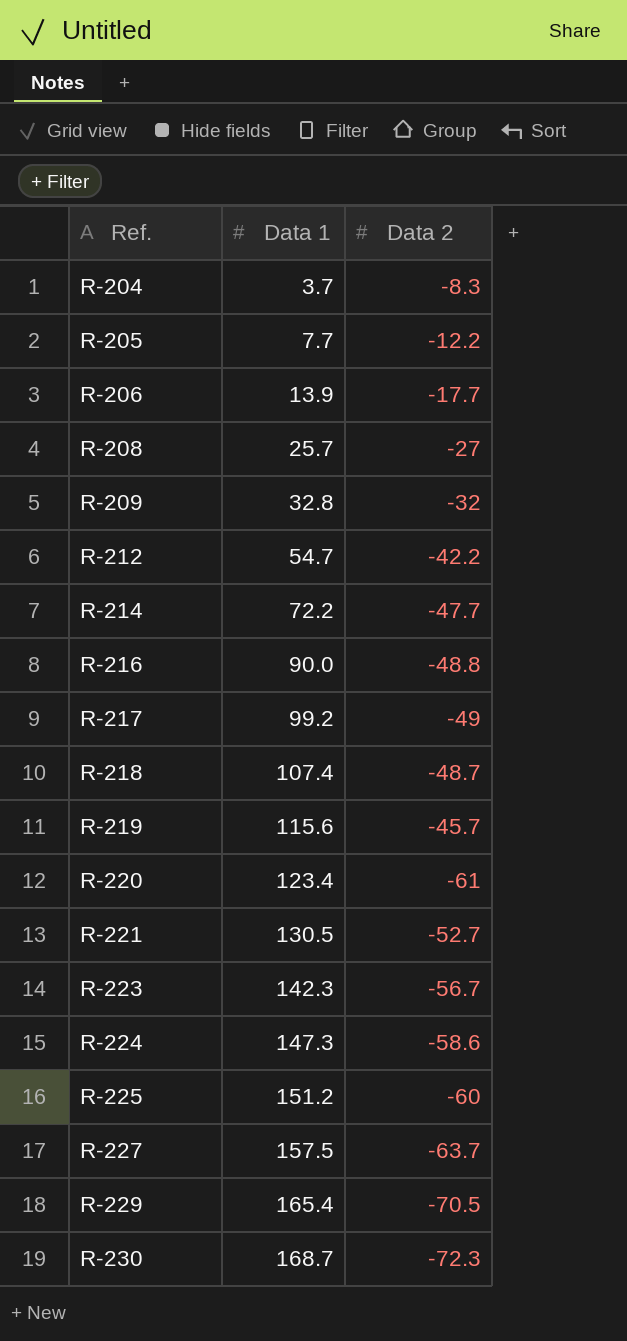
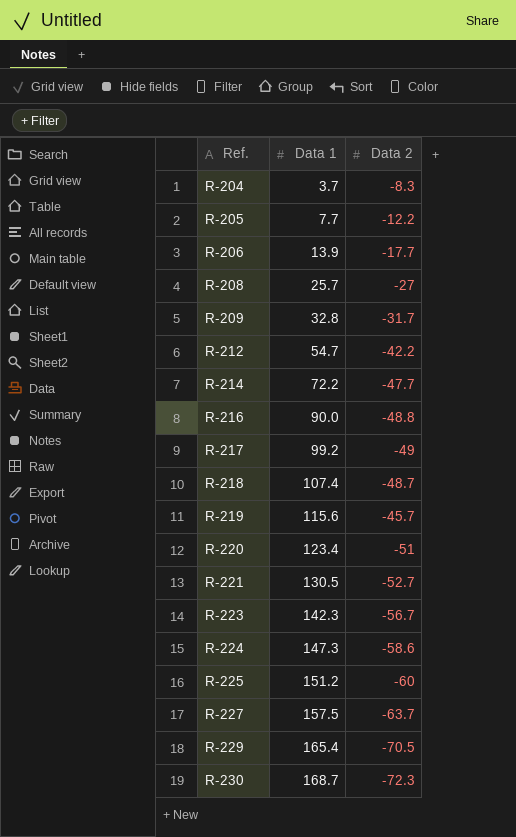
R-209 | Data 2: -32 -> -31.7
R-220 | Data 2: -61 -> -51

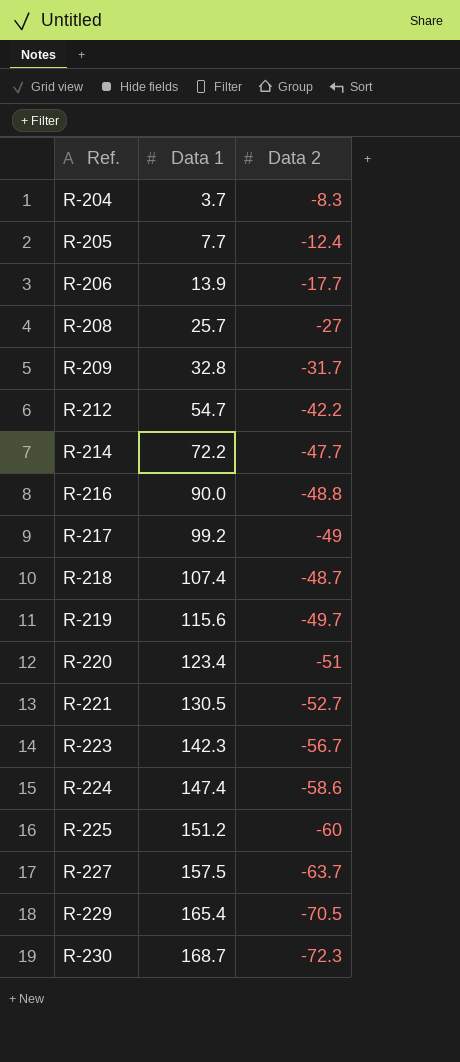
R-205 | Data 2: -12.2 -> -12.4
R-219 | Data 2: -45.7 -> -49.7
R-224 | Data 1: 147.3 -> 147.4

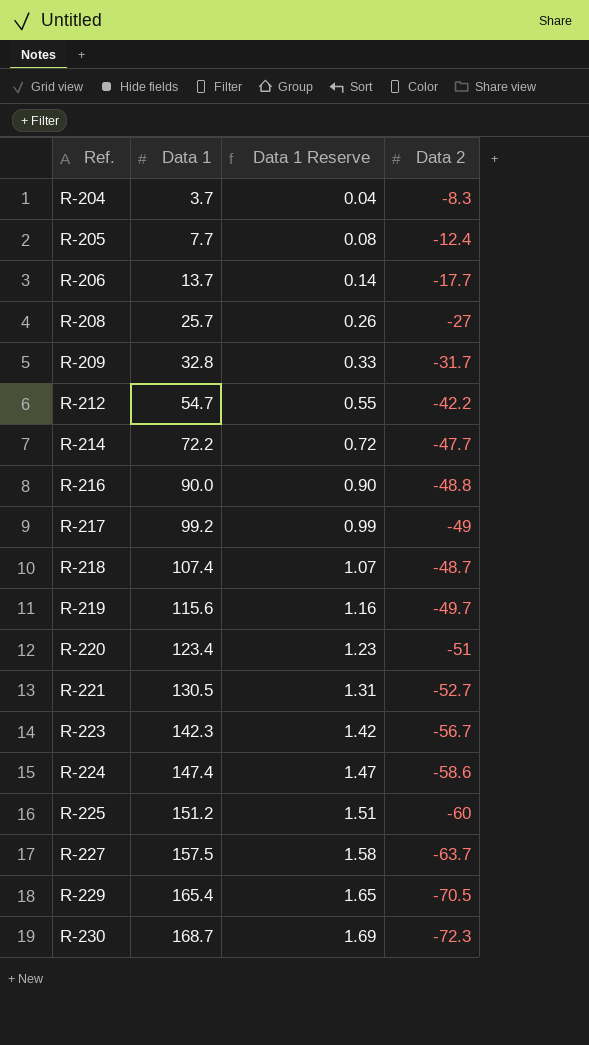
column Data 1 Reserve | formula: none -> [Data 1] * 0.01
R-206 | Data 1: 13.9 -> 13.7

